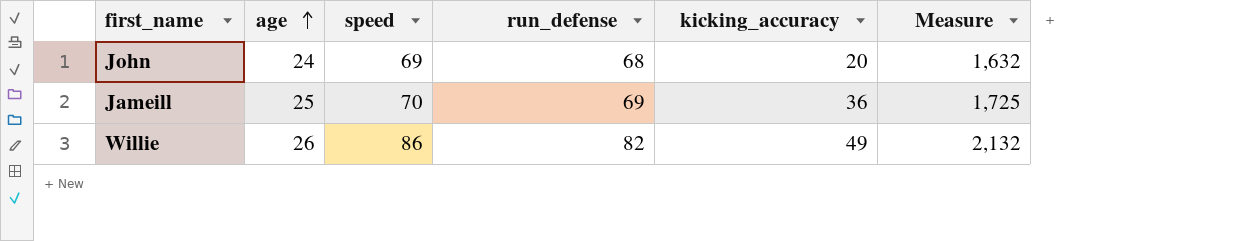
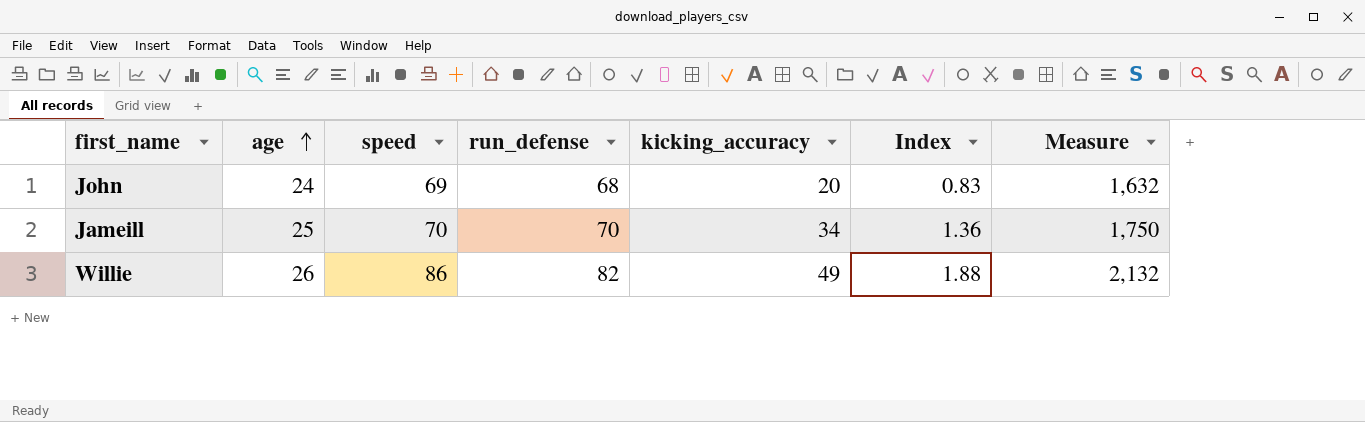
column Index | formula: none -> [kicking_accuracy] / [age]
Jameill | run_defense: 69 -> 70
Jameill | kicking_accuracy: 36 -> 34
Jameill | Measure: 1,725 -> 1,750

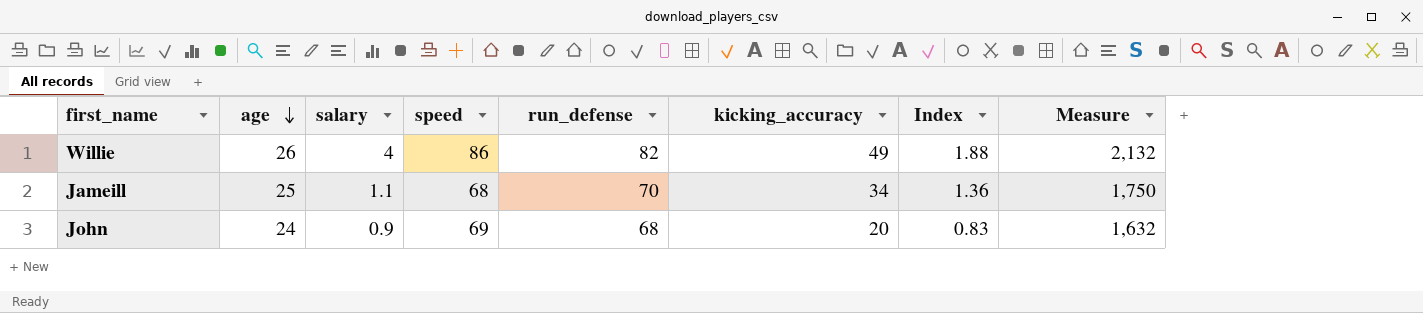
row order: age ascending -> age descending
column salary | position: none -> 3
Jameill | speed: 70 -> 68

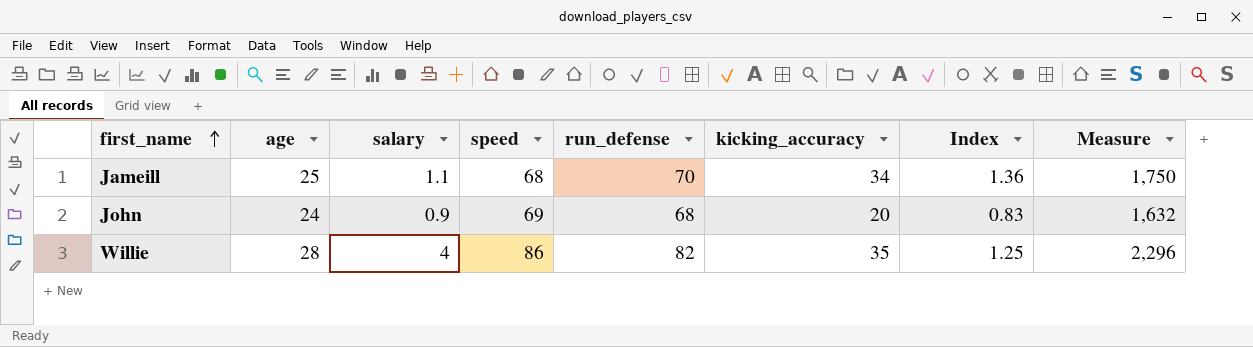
row order: age descending -> first_name ascending
Willie | age: 26 -> 28
Willie | kicking_accuracy: 49 -> 35
Willie | Index: 1.88 -> 1.25
Willie | Measure: 2,132 -> 2,296

